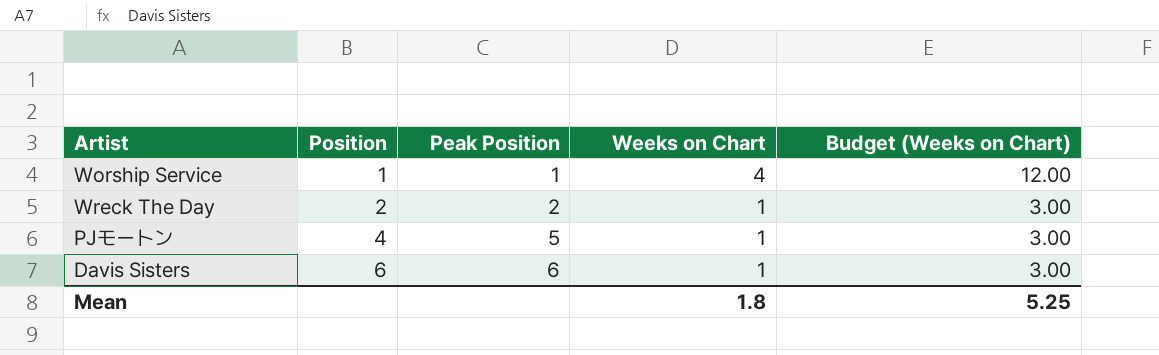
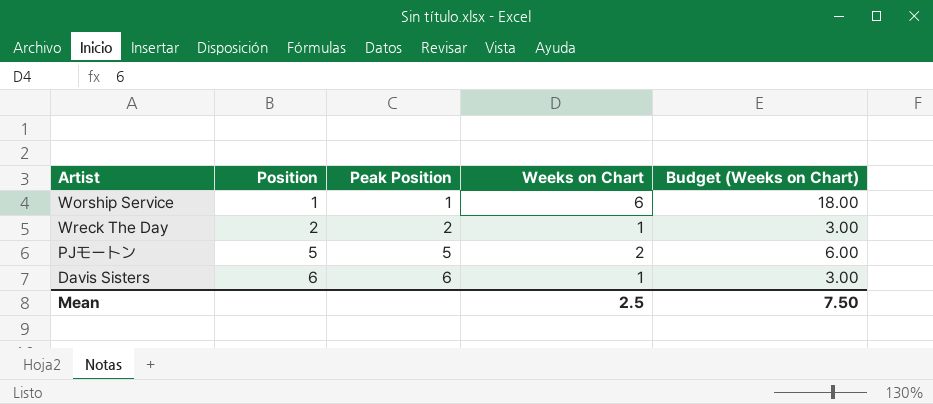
Worship Service | Weeks on Chart: 4 -> 6
Worship Service | Budget (Weeks on Chart): 12.00 -> 18.00
PJモートン | Position: 4 -> 5
PJモートン | Weeks on Chart: 1 -> 2
PJモートン | Budget (Weeks on Chart): 3.00 -> 6.00
Mean | Weeks on Chart: 1.8 -> 2.5
Mean | Budget (Weeks on Chart): 5.25 -> 7.50

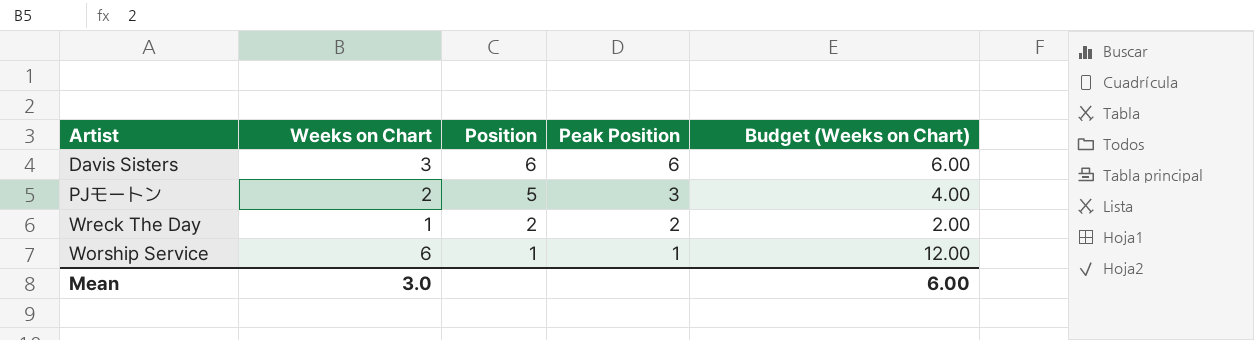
row order: Position ascending -> Position descending
column Weeks on Chart | position: 4 -> 2
column Budget (Weeks on Chart) | formula: [Weeks on Chart] * 3 -> [Weeks on Chart] * 2
Davis Sisters | Weeks on Chart: 1 -> 3
PJモートン | Peak Position: 5 -> 3
Mean | Weeks on Chart: 2.5 -> 3.0
Mean | Budget (Weeks on Chart): 7.50 -> 6.00

